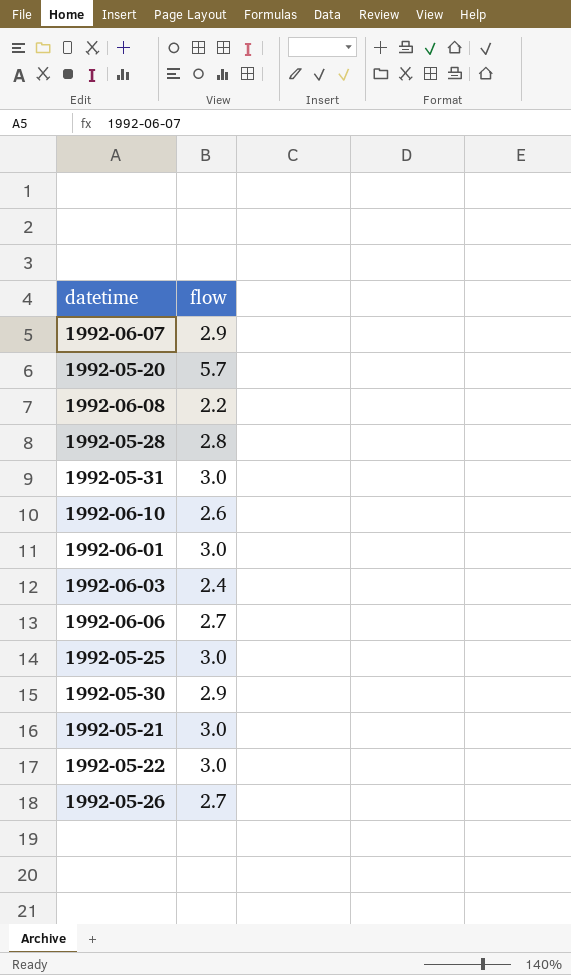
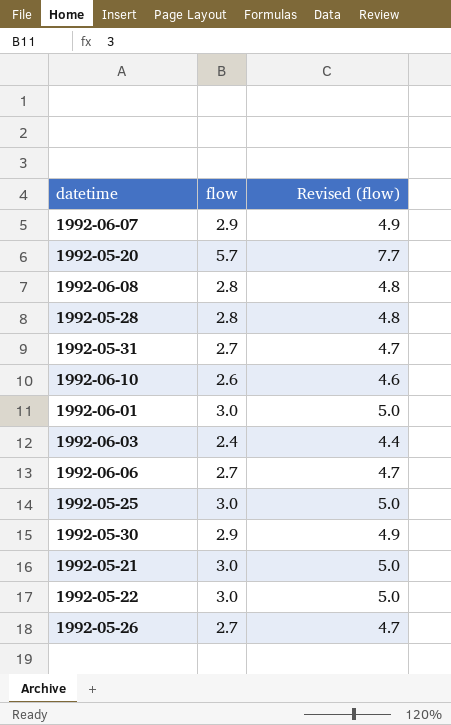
column Revised (flow) | formula: none -> [flow] + 2
1992-06-08 | flow: 2.2 -> 2.8
1992-05-31 | flow: 3.0 -> 2.7

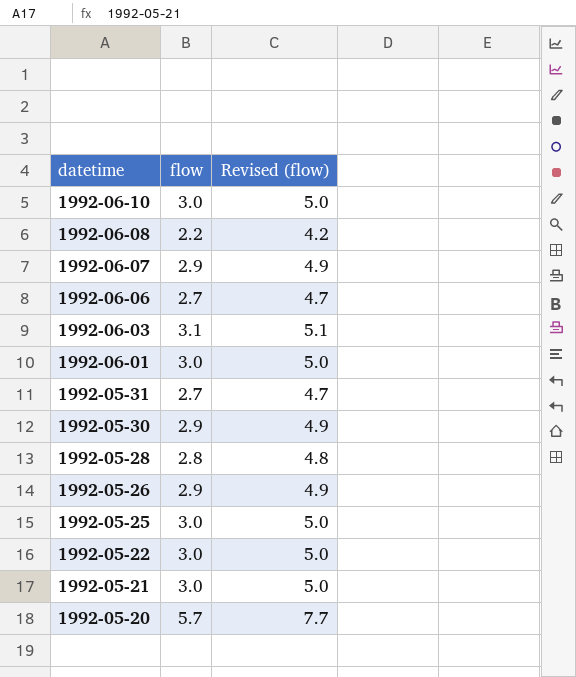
row order: none -> datetime descending
1992-06-10 | flow: 2.6 -> 3.0
1992-06-10 | Revised (flow): 4.6 -> 5.0
1992-06-08 | flow: 2.8 -> 2.2
1992-06-08 | Revised (flow): 4.8 -> 4.2
1992-06-03 | flow: 2.4 -> 3.1
1992-06-03 | Revised (flow): 4.4 -> 5.1
1992-05-26 | flow: 2.7 -> 2.9
1992-05-26 | Revised (flow): 4.7 -> 4.9

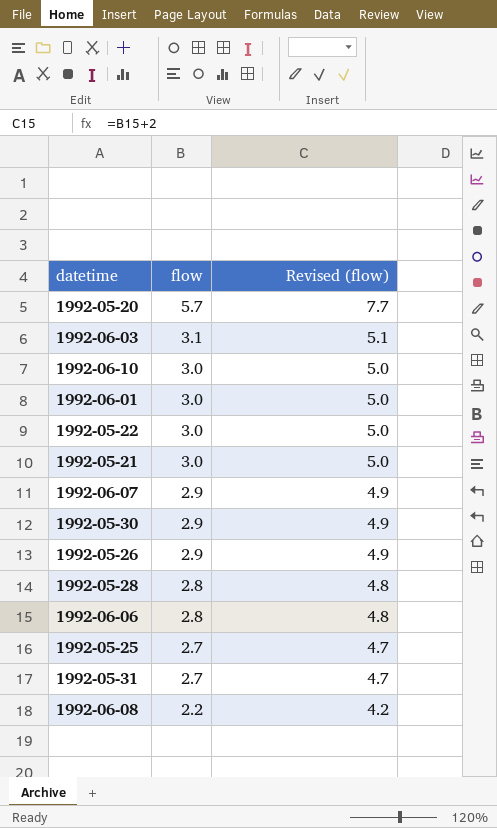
row order: datetime descending -> flow descending
1992-06-06 | flow: 2.7 -> 2.8
1992-06-06 | Revised (flow): 4.7 -> 4.8
1992-05-25 | flow: 3.0 -> 2.7
1992-05-25 | Revised (flow): 5.0 -> 4.7

